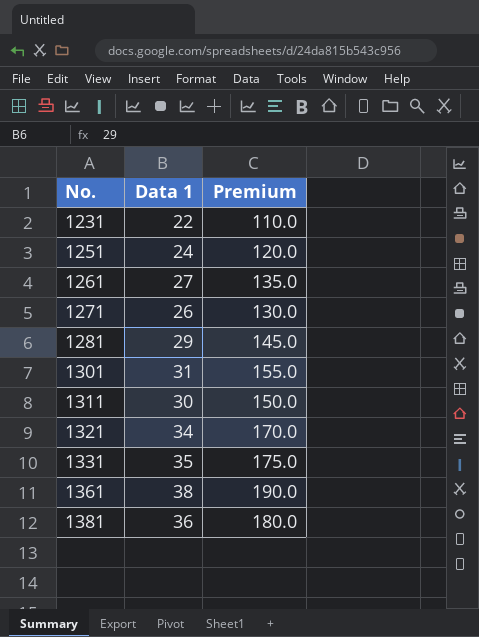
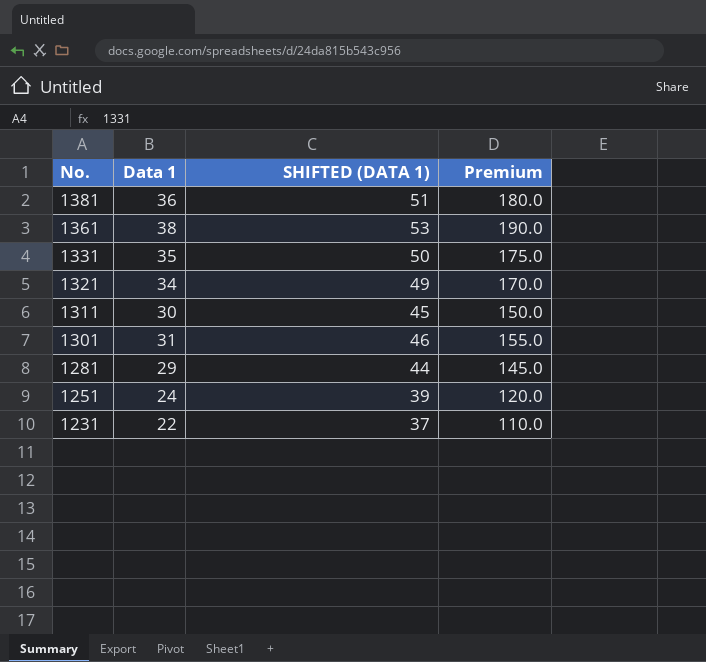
row order: No. ascending -> No. descending
column SHIFTED (DATA 1) | formula: none -> [Data 1] + 15
row 1261: 27 | 135.0 -> none
row 1271: 26 | 130.0 -> none

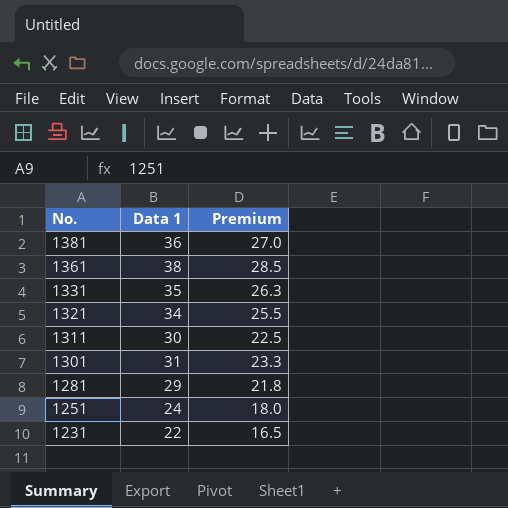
column SHIFTED (DATA 1) | formula: [Data 1] + 15 -> none
column Premium | formula: [Data 1] * 5 -> [Data 1] * 0.75

